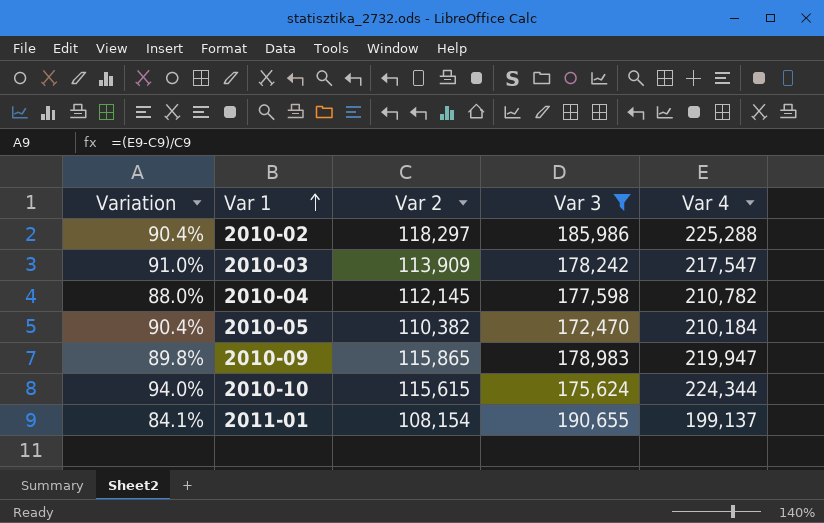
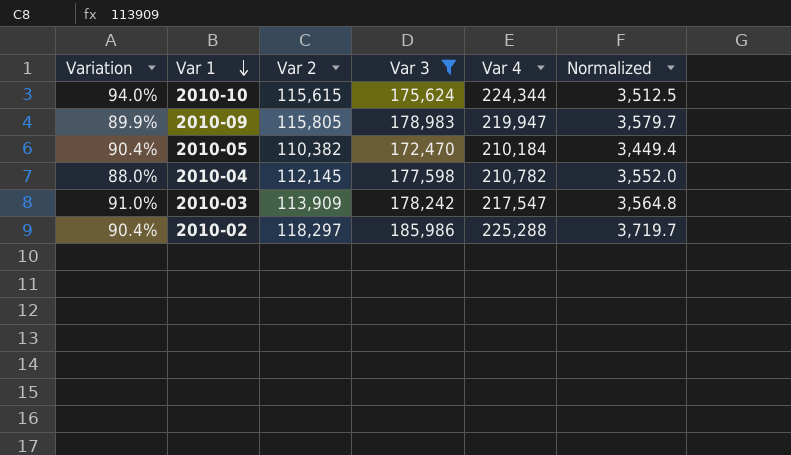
row order: Var 1 ascending -> Var 1 descending
column Normalized | formula: none -> [Var 3] * 0.02
row 2011-01: 84.1% | 108,154 | 190,655 | 199,137 -> none
2010-09 | Variation: 89.8% -> 89.9%
2010-09 | Var 2: 115,865 -> 115,805

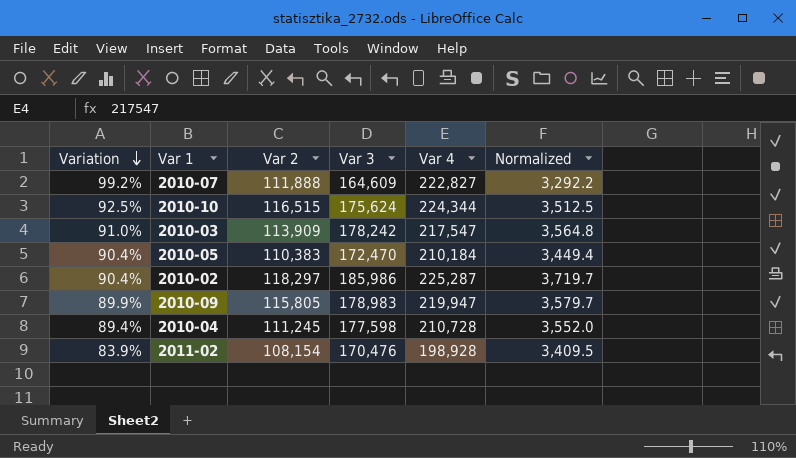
filter: Var 3 >= 172,470 -> none
row order: Var 1 descending -> Variation descending
2010-10 | Variation: 94.0% -> 92.5%
2010-10 | Var 2: 115,615 -> 116,515
2010-05 | Var 2: 110,382 -> 110,383
2010-02 | Var 4: 225,288 -> 225,287
2010-04 | Variation: 88.0% -> 89.4%
2010-04 | Var 2: 112,145 -> 111,245
2010-04 | Var 4: 210,782 -> 210,728

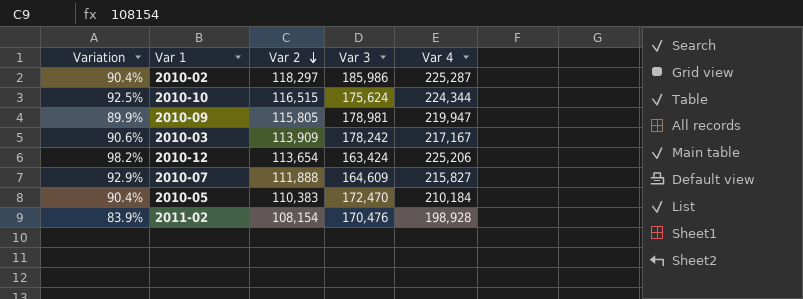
row order: Variation descending -> Var 2 descending
column Normalized | formula: [Var 3] * 0.02 -> none
row 2010-04: 89.4% | 111,245 | 177,598 | 210,728 | 3,552.0 -> none
2010-09 | Var 3: 178,983 -> 178,981
2010-03 | Variation: 91.0% -> 90.6%
2010-03 | Var 4: 217,547 -> 217,167
row 2010-12: none -> 98.2% | 113,654 | 163,424 | 225,206
2010-07 | Variation: 99.2% -> 92.9%
2010-07 | Var 4: 222,827 -> 215,827

